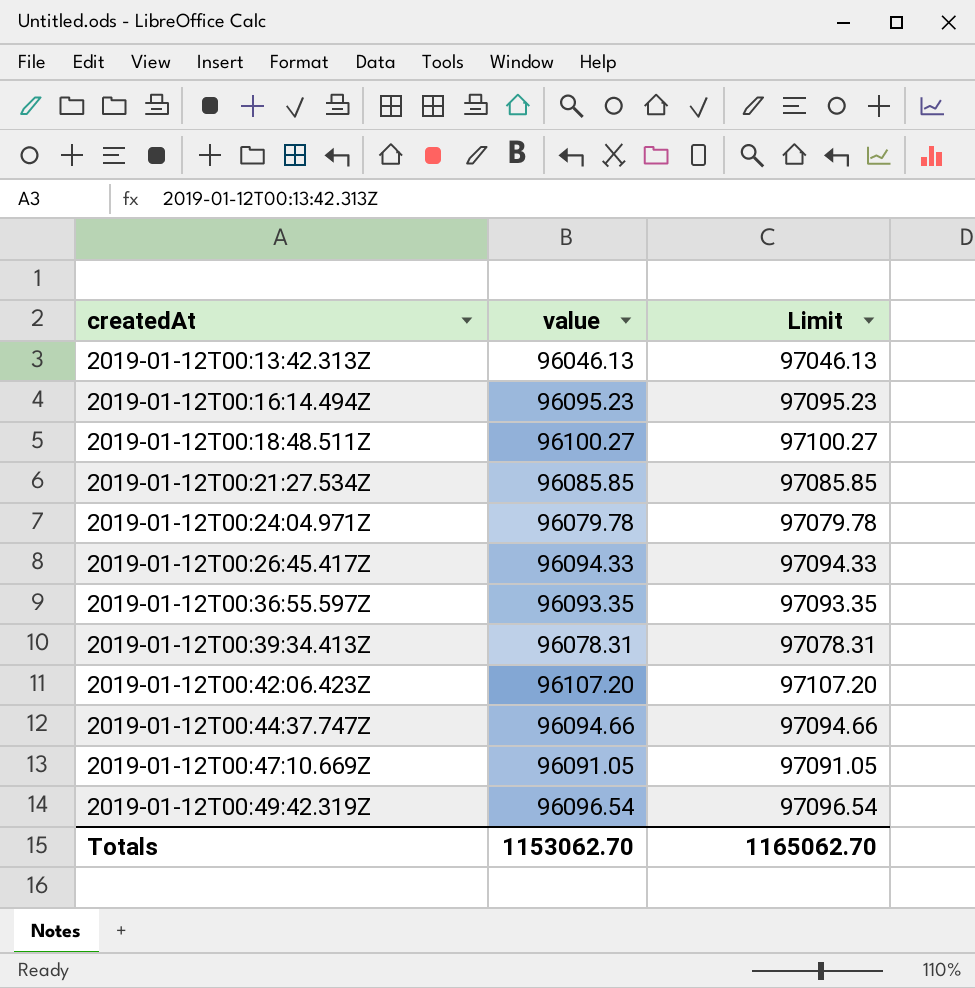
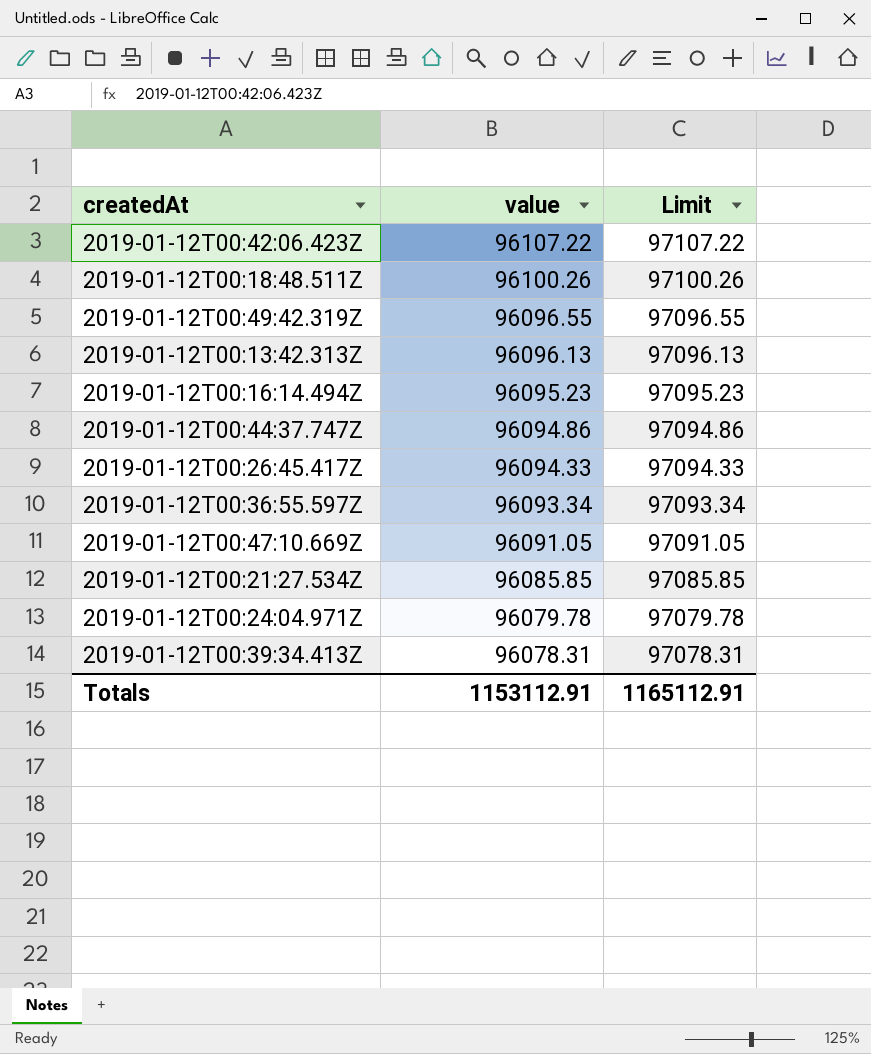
row order: createdAt ascending -> value descending
2019-01-12T00:42:06.423Z | value: 96107.20 -> 96107.22
2019-01-12T00:42:06.423Z | Limit: 97107.20 -> 97107.22
2019-01-12T00:18:48.511Z | value: 96100.27 -> 96100.26
2019-01-12T00:18:48.511Z | Limit: 97100.27 -> 97100.26
2019-01-12T00:49:42.319Z | value: 96096.54 -> 96096.55
2019-01-12T00:49:42.319Z | Limit: 97096.54 -> 97096.55
2019-01-12T00:13:42.313Z | value: 96046.13 -> 96096.13
2019-01-12T00:13:42.313Z | Limit: 97046.13 -> 97096.13
2019-01-12T00:44:37.747Z | value: 96094.66 -> 96094.86
2019-01-12T00:44:37.747Z | Limit: 97094.66 -> 97094.86
2019-01-12T00:36:55.597Z | value: 96093.35 -> 96093.34
2019-01-12T00:36:55.597Z | Limit: 97093.35 -> 97093.34
Totals | value: 1153062.70 -> 1153112.91
Totals | Limit: 1165062.70 -> 1165112.91

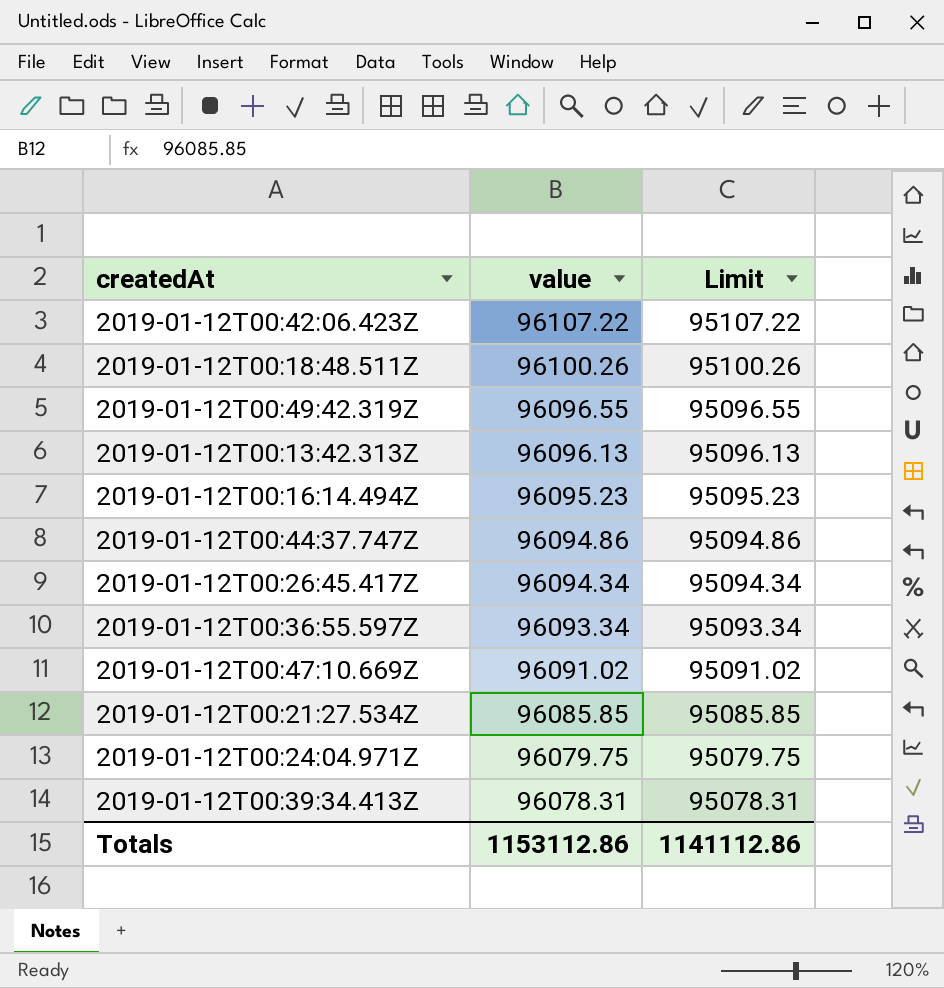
column Limit | formula: [value] + 1000 -> [value] - 1000
2019-01-12T00:26:45.417Z | value: 96094.33 -> 96094.34
2019-01-12T00:47:10.669Z | value: 96091.05 -> 96091.02
2019-01-12T00:24:04.971Z | value: 96079.78 -> 96079.75
Totals | value: 1153112.91 -> 1153112.86
Totals | Limit: 1165112.91 -> 1141112.86

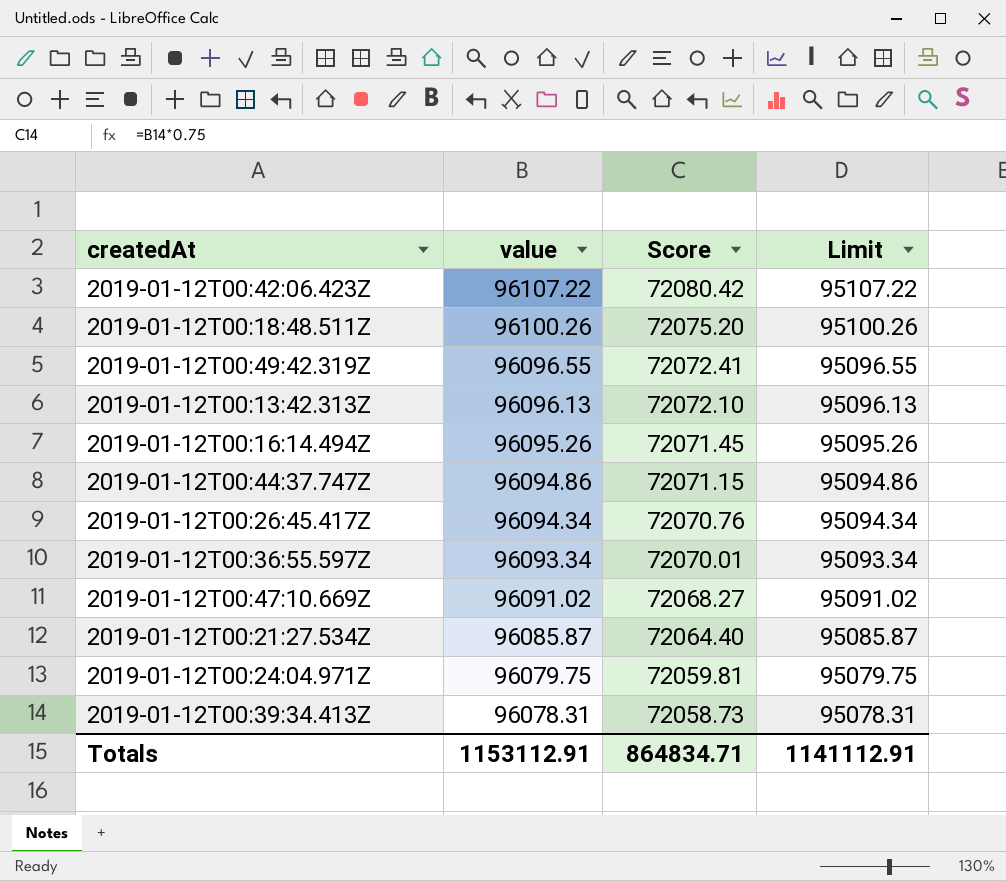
column Score | formula: none -> [value] * 0.75
2019-01-12T00:16:14.494Z | value: 96095.23 -> 96095.26
2019-01-12T00:16:14.494Z | Limit: 95095.23 -> 95095.26
2019-01-12T00:21:27.534Z | value: 96085.85 -> 96085.87
2019-01-12T00:21:27.534Z | Limit: 95085.85 -> 95085.87
Totals | value: 1153112.86 -> 1153112.91
Totals | Limit: 1141112.86 -> 1141112.91

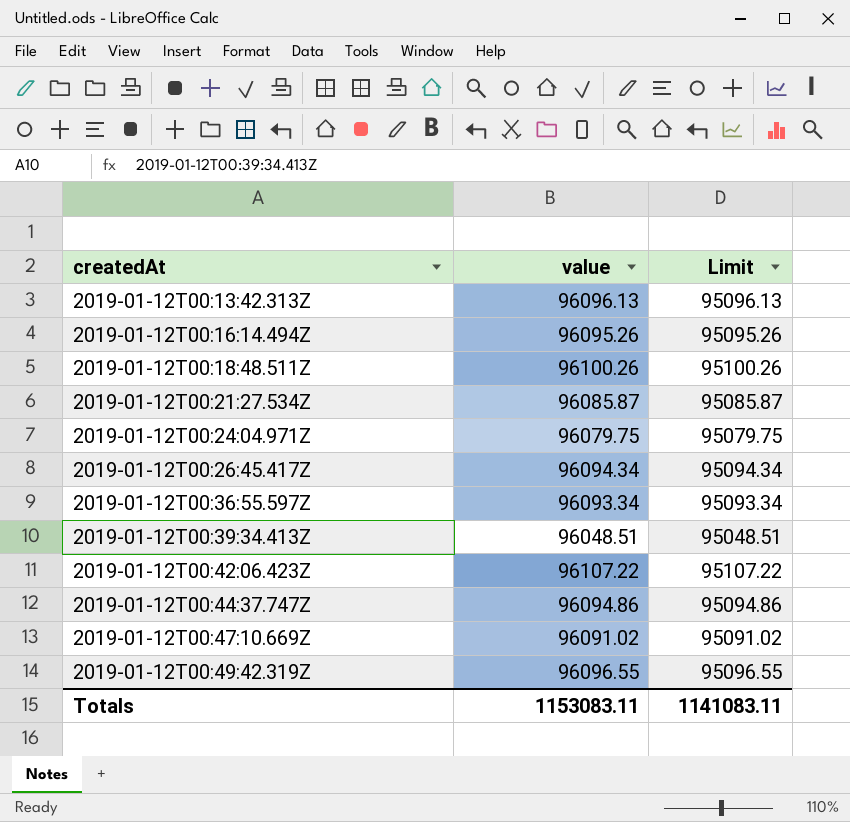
row order: value descending -> createdAt ascending
column Score | formula: [value] * 0.75 -> none
2019-01-12T00:39:34.413Z | value: 96078.31 -> 96048.51
2019-01-12T00:39:34.413Z | Limit: 95078.31 -> 95048.51
Totals | value: 1153112.91 -> 1153083.11
Totals | Limit: 1141112.91 -> 1141083.11

